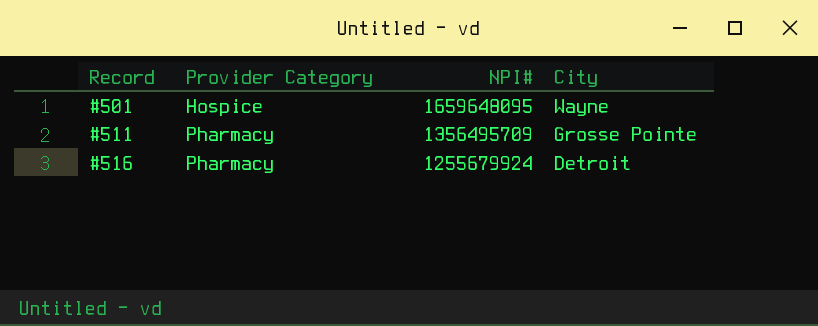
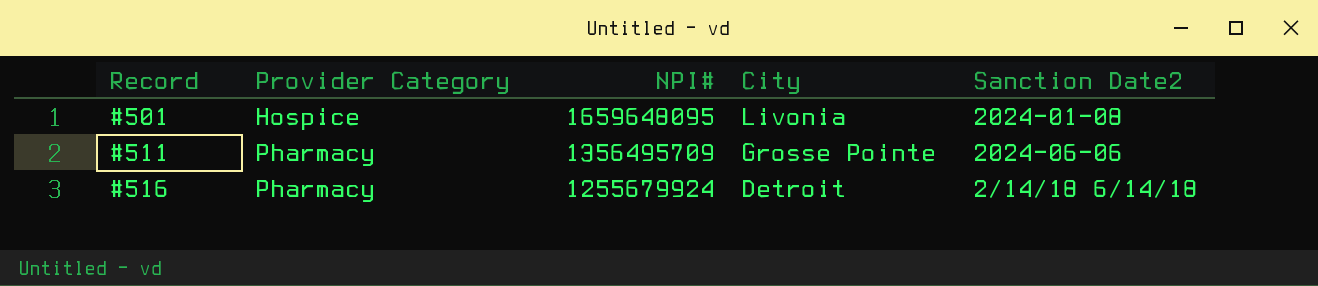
column Sanction Date2 | position: none -> 5
#501 | City: Wayne -> Livonia

